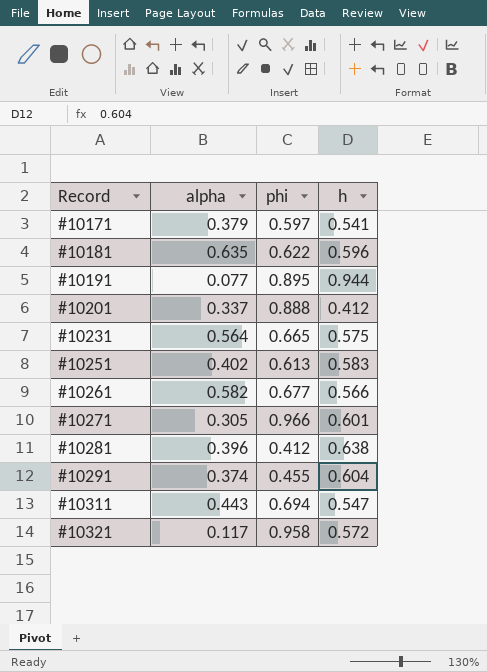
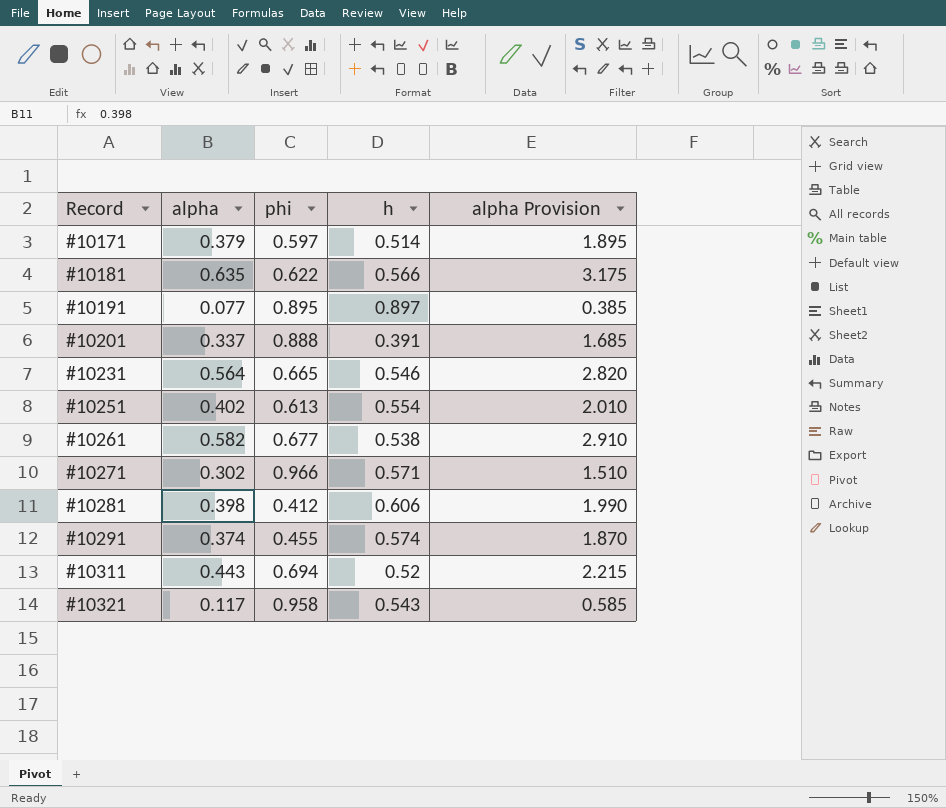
column alpha Provision | formula: none -> [alpha] * 5
#10171 | h: 0.541 -> 0.514
#10181 | h: 0.596 -> 0.566
#10191 | h: 0.944 -> 0.897
#10201 | h: 0.412 -> 0.391
#10231 | h: 0.575 -> 0.546
#10251 | h: 0.583 -> 0.554
#10261 | h: 0.566 -> 0.538
#10271 | alpha: 0.305 -> 0.302
#10271 | h: 0.601 -> 0.571
#10281 | alpha: 0.396 -> 0.398
#10281 | h: 0.638 -> 0.606
#10291 | h: 0.604 -> 0.574
#10311 | h: 0.547 -> 0.52
#10321 | h: 0.572 -> 0.543

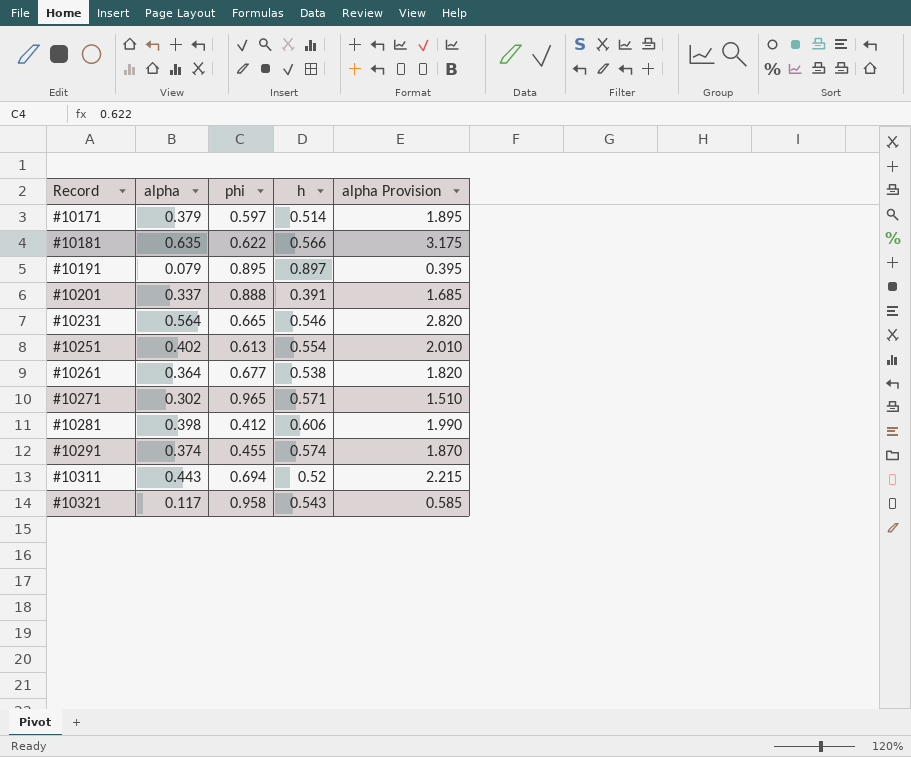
#10191 | alpha: 0.077 -> 0.079
#10191 | alpha Provision: 0.385 -> 0.395
#10261 | alpha: 0.582 -> 0.364
#10261 | alpha Provision: 2.910 -> 1.820
#10271 | phi: 0.966 -> 0.965

